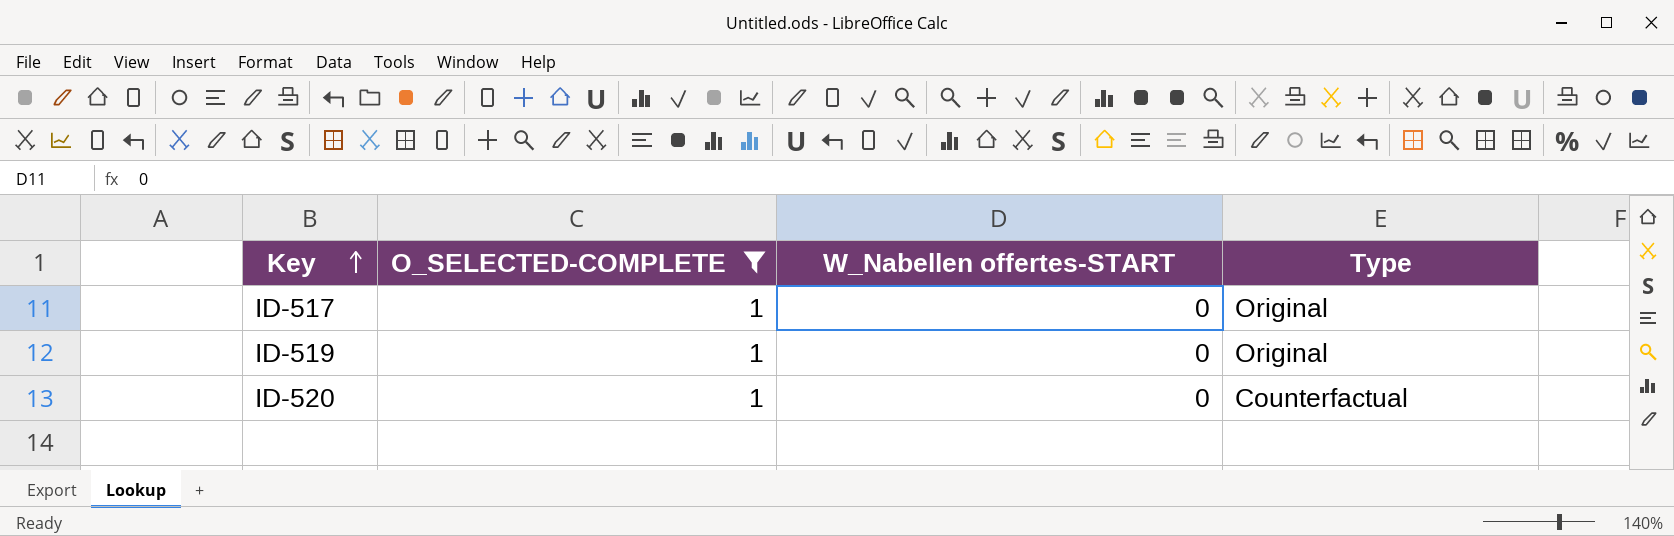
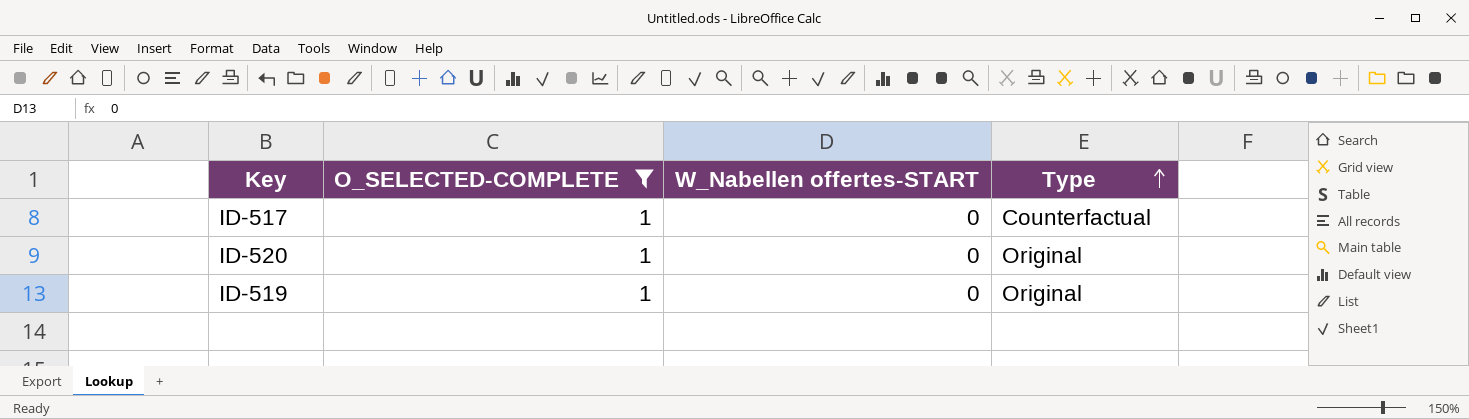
row order: Key ascending -> Type ascending
ID-517 | Type: Original -> Counterfactual
ID-520 | Type: Counterfactual -> Original

